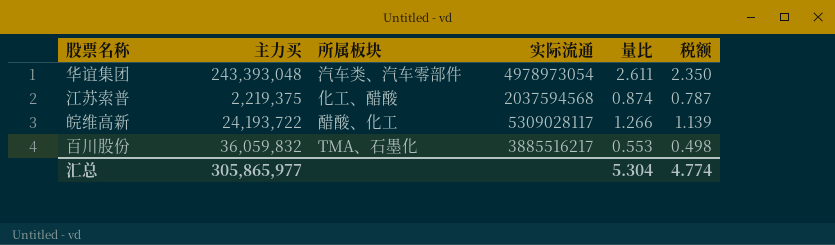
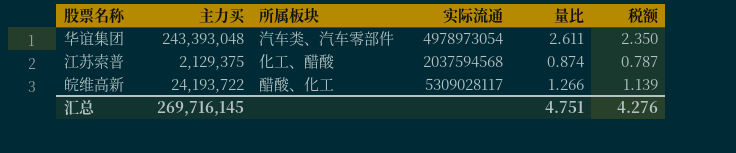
row 百川股份: 36,059,832 | TMA、石墨化 | 3885516217 | 0.553 | 0.498 -> none
江苏索普 | 主力买: 2,219,375 -> 2,129,375
汇总 | 主力买: 305,865,977 -> 269,716,145
汇总 | 量比: 5.304 -> 4.751
汇总 | 税额: 4.774 -> 4.276

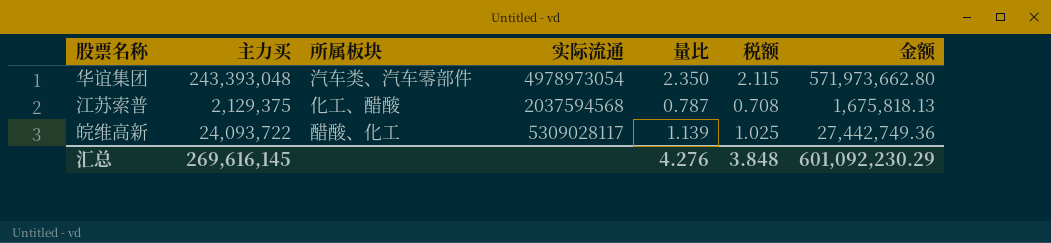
column 金额 | formula: none -> [主力买] * [量比]
华谊集团 | 量比: 2.611 -> 2.350
华谊集团 | 税额: 2.350 -> 2.115
江苏索普 | 量比: 0.874 -> 0.787
江苏索普 | 税额: 0.787 -> 0.708
皖维高新 | 主力买: 24,193,722 -> 24,093,722
皖维高新 | 量比: 1.266 -> 1.139
皖维高新 | 税额: 1.139 -> 1.025
汇总 | 主力买: 269,716,145 -> 269,616,145
汇总 | 量比: 4.751 -> 4.276
汇总 | 税额: 4.276 -> 3.848

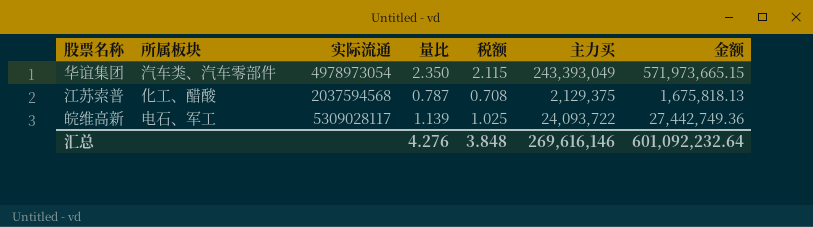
column 主力买 | position: 2 -> 6
华谊集团 | 主力买: 243,393,048 -> 243,393,049
华谊集团 | 金额: 571,973,662.80 -> 571,973,665.15
皖维高新 | 所属板块: 醋酸、化工 -> 电石、军工
汇总 | 主力买: 269,616,145 -> 269,616,146
汇总 | 金额: 601,092,230.29 -> 601,092,232.64

